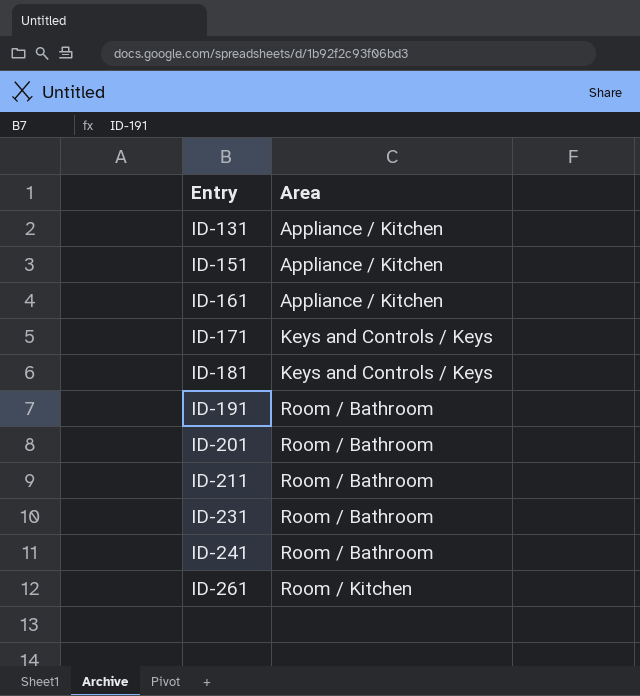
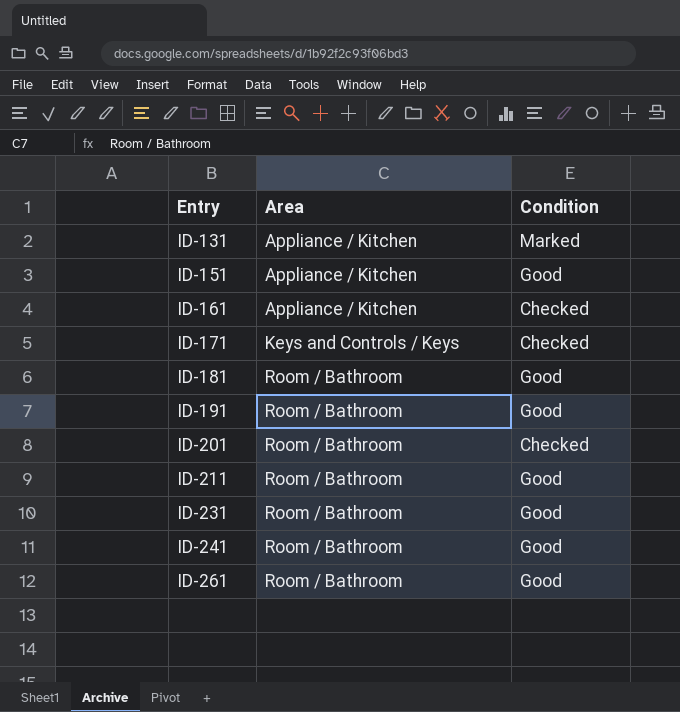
column Condition | position: none -> 3
ID-181 | Area: Keys and Controls / Keys -> Room / Bathroom
ID-261 | Area: Room / Kitchen -> Room / Bathroom

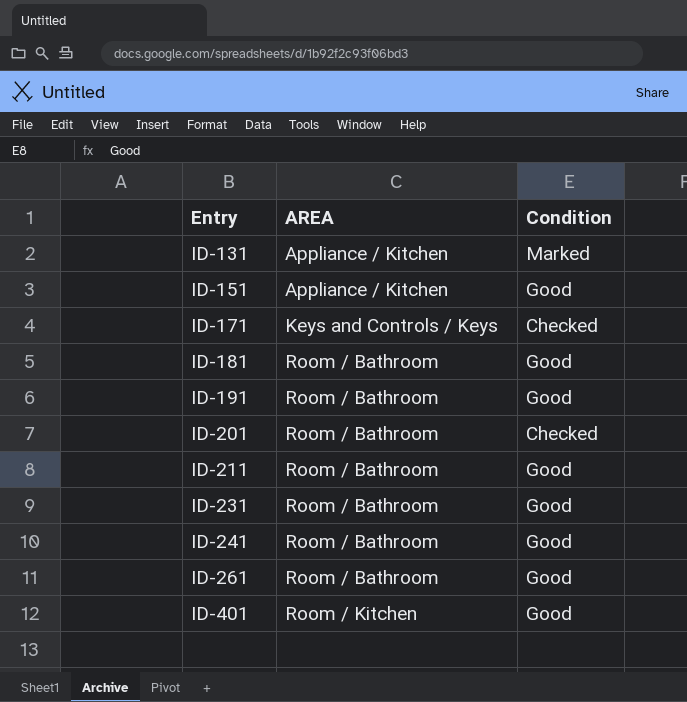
column name: Area -> AREA
row ID-161: Appliance / Kitchen | Checked -> none
row ID-401: none -> Room / Kitchen | Good

